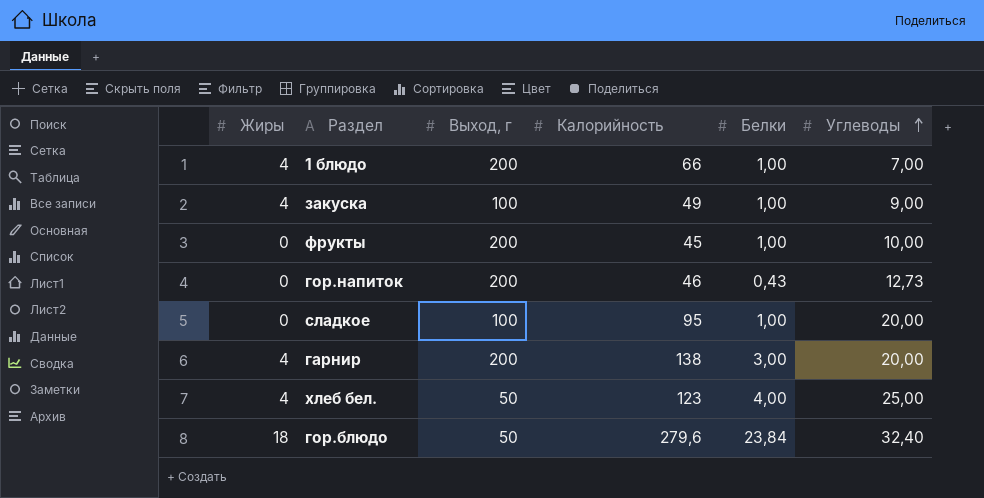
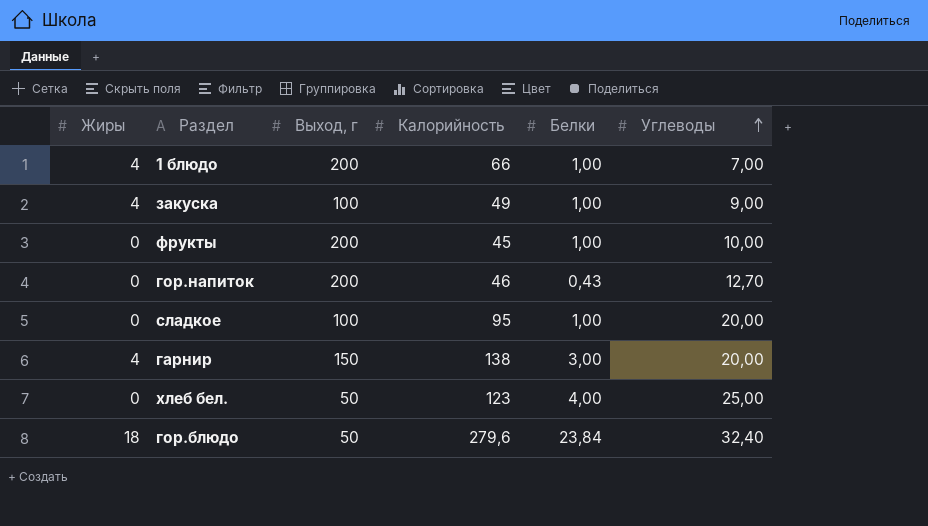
гор.напиток | Углеводы: 12,73 -> 12,70
гарнир | Выход, г: 200 -> 150
хлеб бел. | Жиры: 4 -> 0

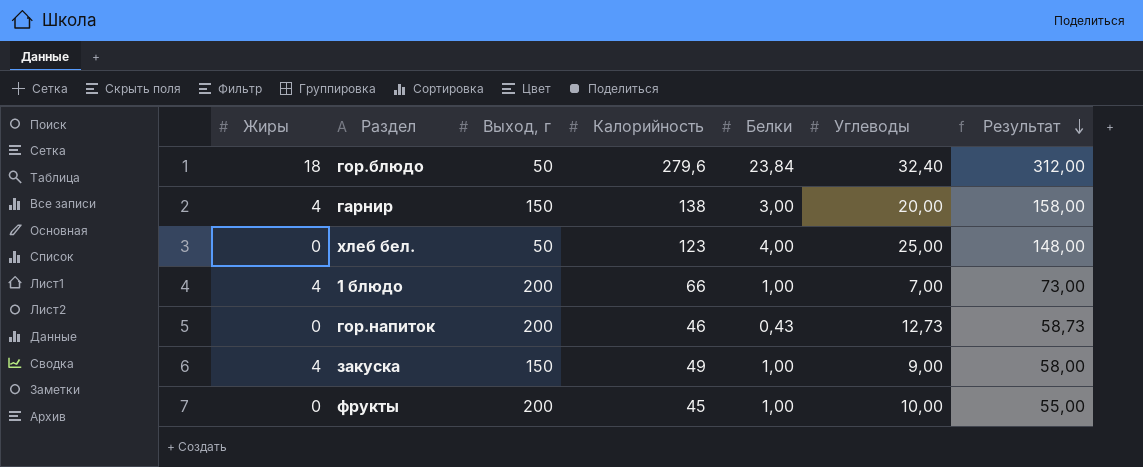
row order: Углеводы ascending -> Результат descending
column Результат | formula: none -> [Калорийность] + [Углеводы]
row сладкое: 0 | 100 | 95 | 1,00 | 20,00 -> none
гор.напиток | Углеводы: 12,70 -> 12,73
закуска | Выход, г: 100 -> 150

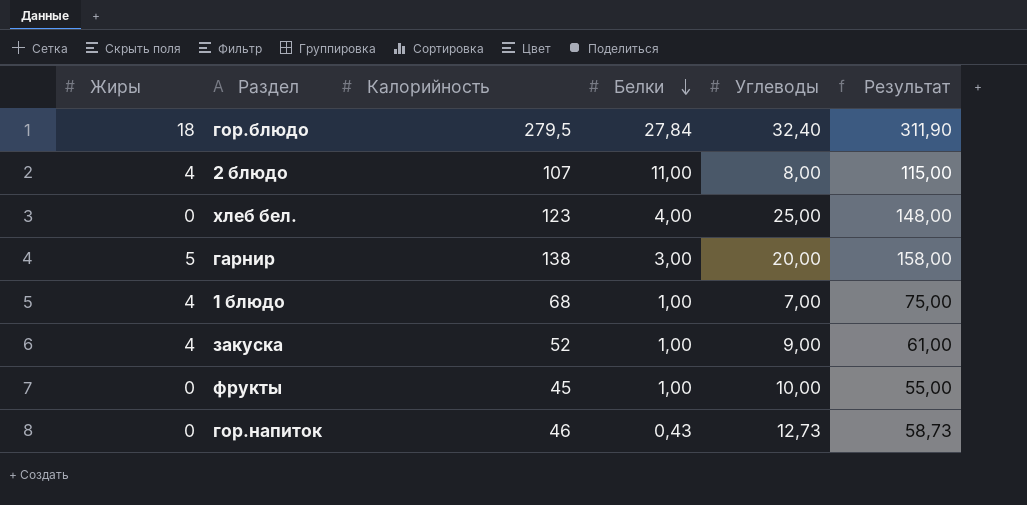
row order: Результат descending -> Белки descending
column Выход, г | position: 3 -> none
гор.блюдо | Калорийность: 279,6 -> 279,5
гор.блюдо | Белки: 23,84 -> 27,84
гор.блюдо | Результат: 312,00 -> 311,90
row 2 блюдо: none -> 4 | 107 | 11,00 | 8,00 | 115,00
гарнир | Жиры: 4 -> 5
1 блюдо | Калорийность: 66 -> 68
1 блюдо | Результат: 73,00 -> 75,00
закуска | Калорийность: 49 -> 52
закуска | Результат: 58,00 -> 61,00

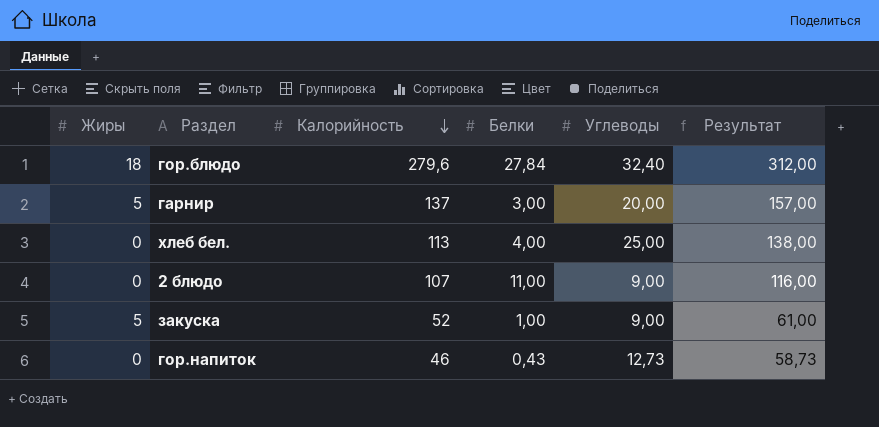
row order: Белки descending -> Калорийность descending
row 1 блюдо: 4 | 68 | 1,00 | 7,00 | 75,00 -> none
row фрукты: 0 | 45 | 1,00 | 10,00 | 55,00 -> none
гор.блюдо | Калорийность: 279,5 -> 279,6
гор.блюдо | Результат: 311,90 -> 312,00
гарнир | Калорийность: 138 -> 137
гарнир | Результат: 158,00 -> 157,00
хлеб бел. | Калорийность: 123 -> 113
хлеб бел. | Результат: 148,00 -> 138,00
2 блюдо | Жиры: 4 -> 0
2 блюдо | Углеводы: 8,00 -> 9,00
2 блюдо | Результат: 115,00 -> 116,00
закуска | Жиры: 4 -> 5

